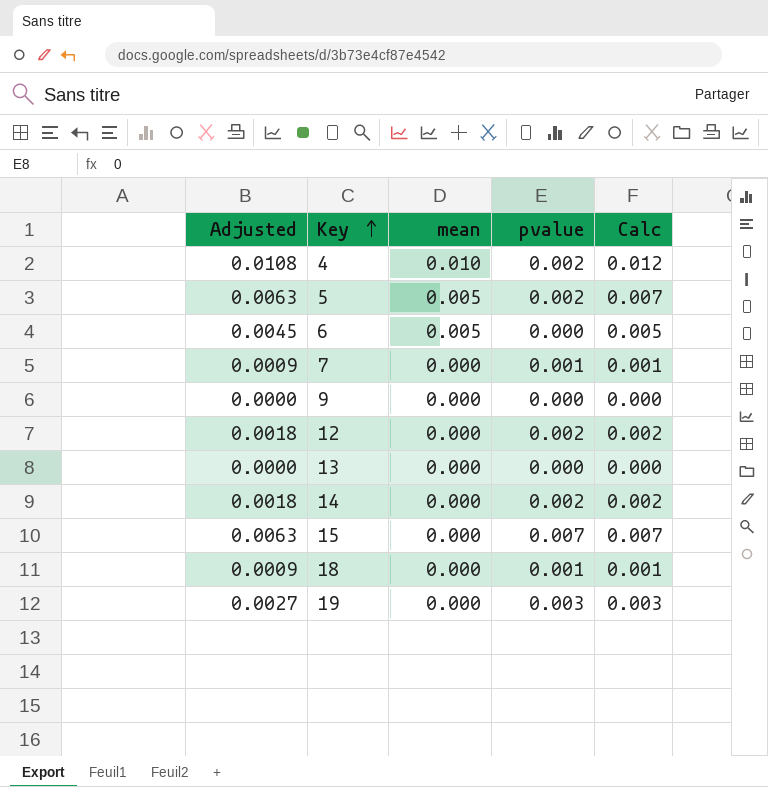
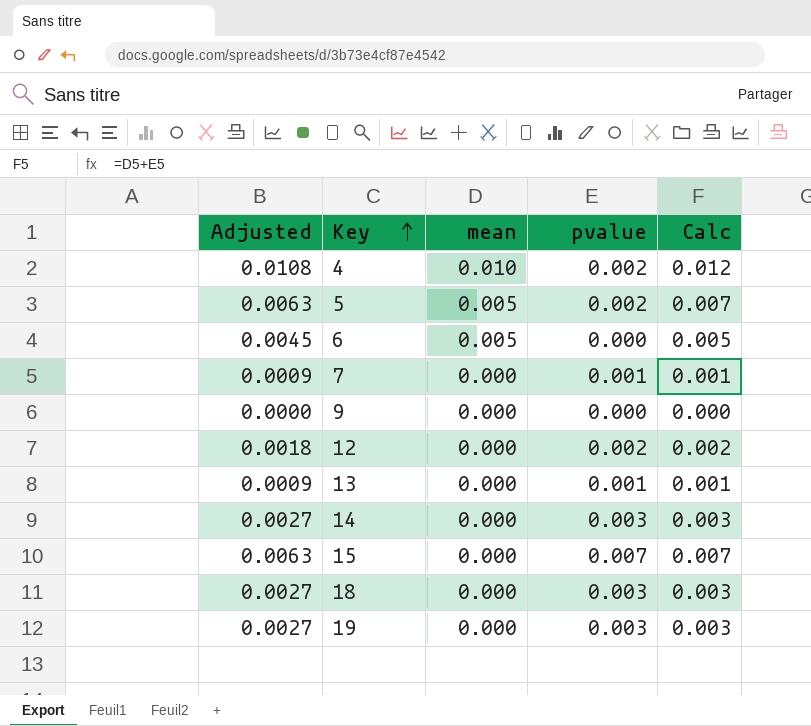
13 | Adjusted: 0.0000 -> 0.0009
13 | pvalue: 0.000 -> 0.001
13 | Calc: 0.000 -> 0.001
14 | Adjusted: 0.0018 -> 0.0027
14 | pvalue: 0.002 -> 0.003
14 | Calc: 0.002 -> 0.003
18 | Adjusted: 0.0009 -> 0.0027
18 | pvalue: 0.001 -> 0.003
18 | Calc: 0.001 -> 0.003

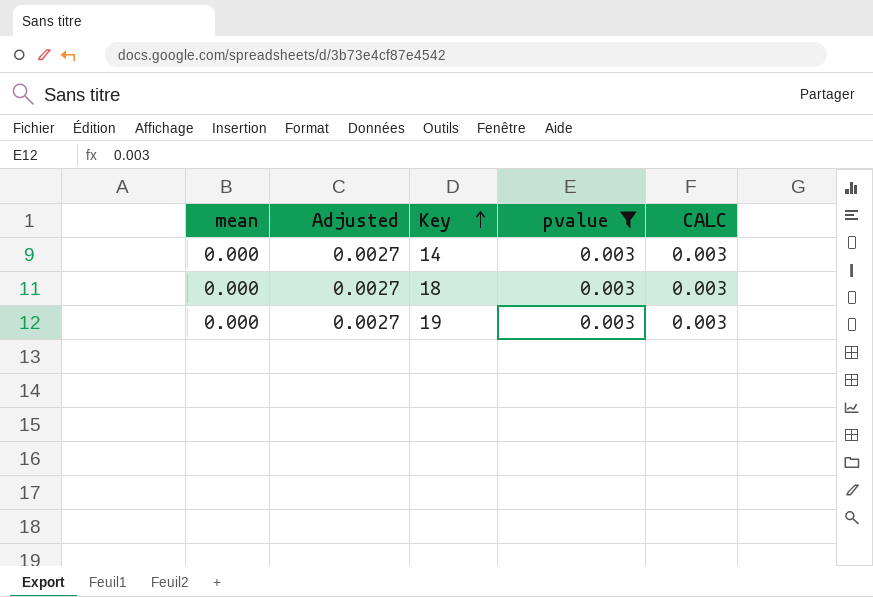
filter: none -> pvalue = 0.003
column mean | position: 3 -> 1
column name: Calc -> CALC

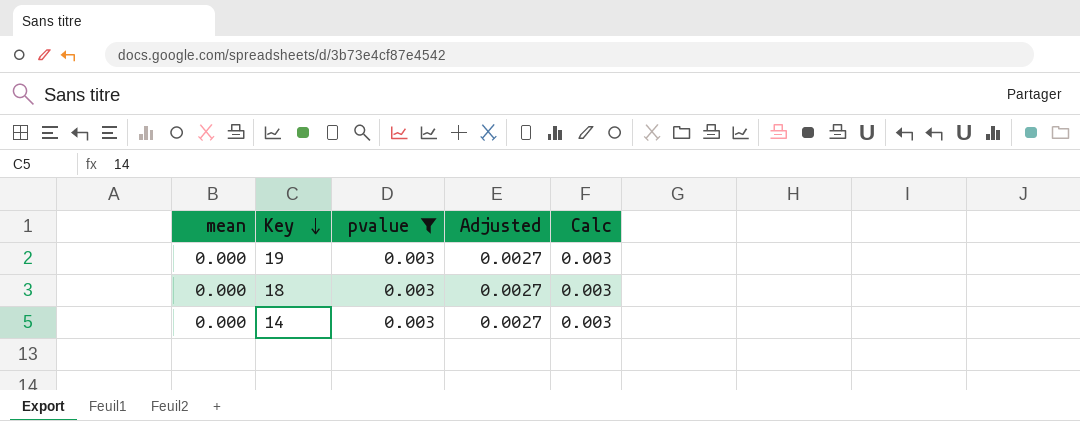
row order: Key ascending -> Key descending
column Adjusted | position: 2 -> 4
column name: CALC -> Calc

